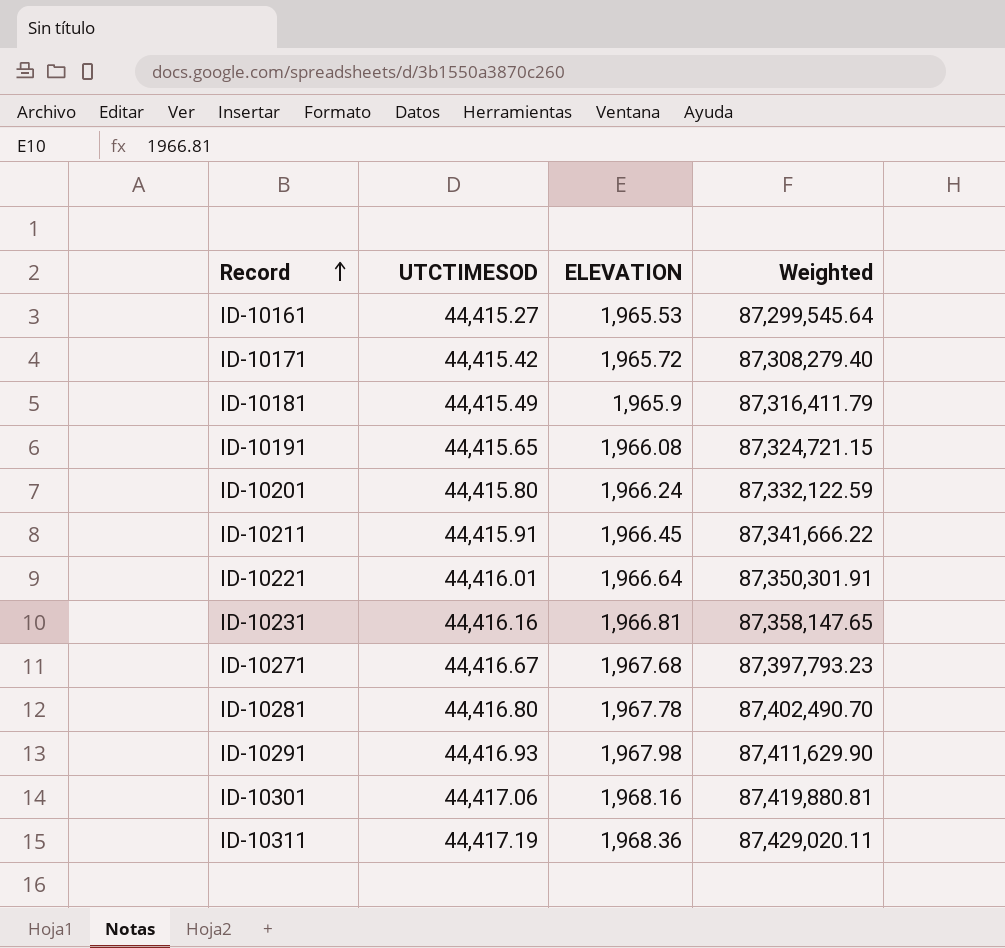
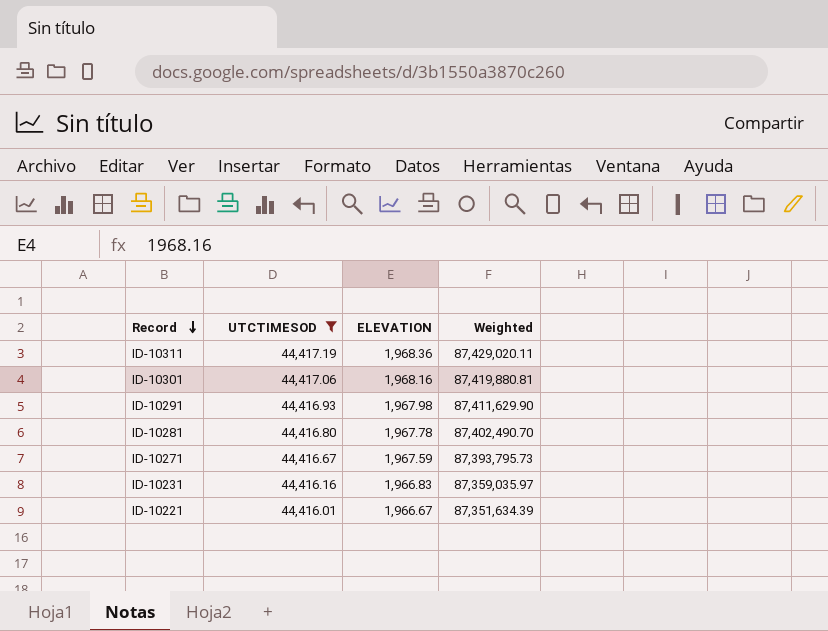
filter: none -> UTCTIMESOD >= 44,416.01
row order: Record ascending -> Record descending
ID-10271 | ELEVATION: 1,967.68 -> 1,967.59
ID-10271 | Weighted: 87,397,793.23 -> 87,393,795.73
ID-10231 | ELEVATION: 1,966.81 -> 1,966.83
ID-10231 | Weighted: 87,358,147.65 -> 87,359,035.97
ID-10221 | ELEVATION: 1,966.64 -> 1,966.67
ID-10221 | Weighted: 87,350,301.91 -> 87,351,634.39

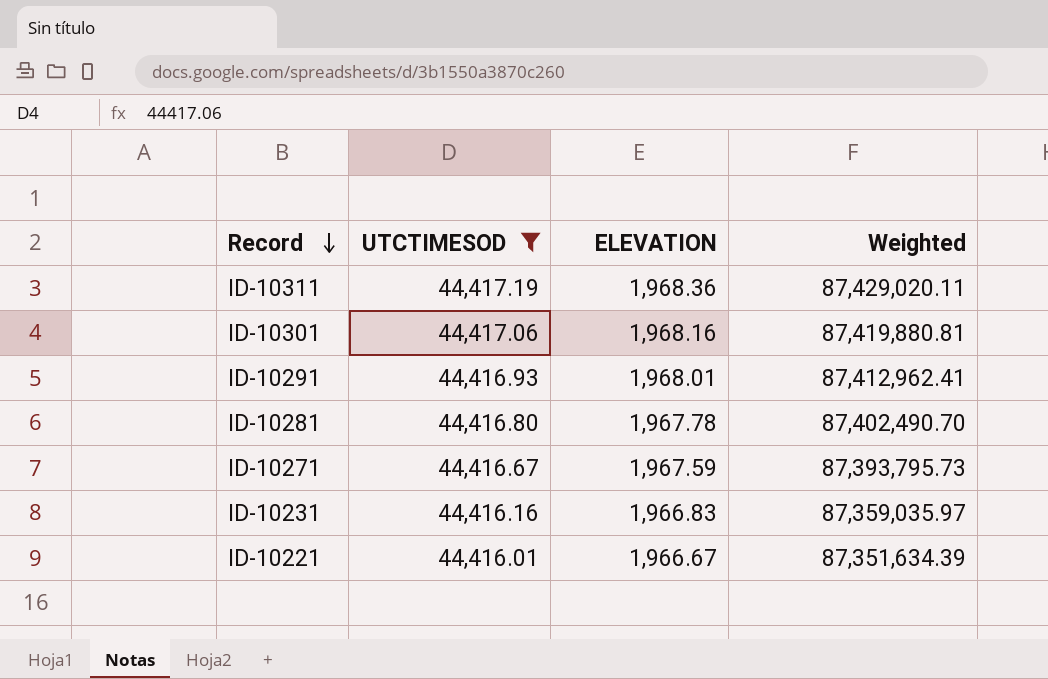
ID-10291 | ELEVATION: 1,967.98 -> 1,968.01
ID-10291 | Weighted: 87,411,629.90 -> 87,412,962.41

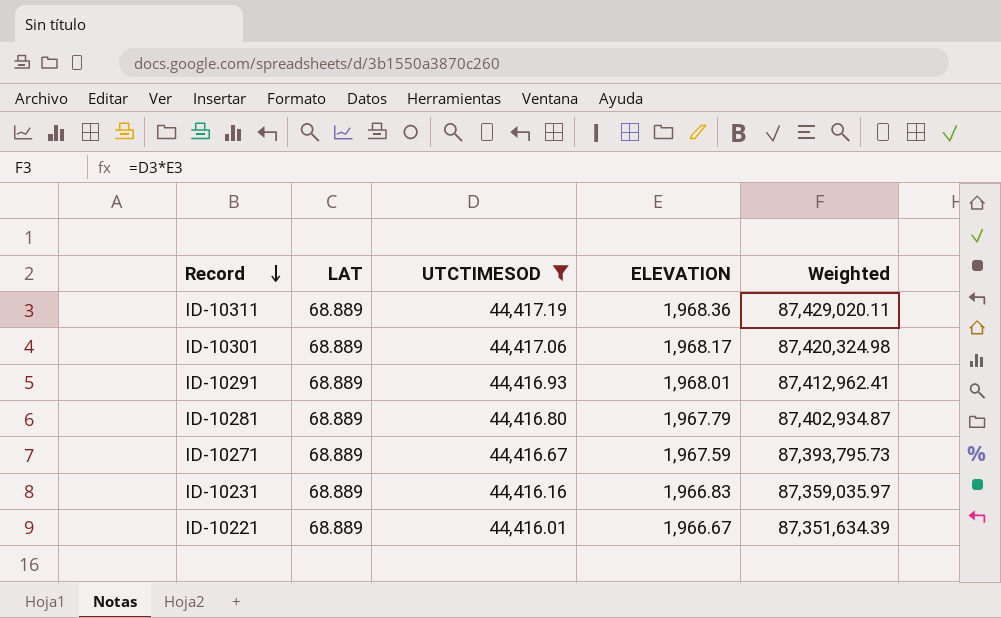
column LAT | position: none -> 2
ID-10301 | ELEVATION: 1,968.16 -> 1,968.17
ID-10301 | Weighted: 87,419,880.81 -> 87,420,324.98
ID-10281 | ELEVATION: 1,967.78 -> 1,967.79
ID-10281 | Weighted: 87,402,490.70 -> 87,402,934.87

